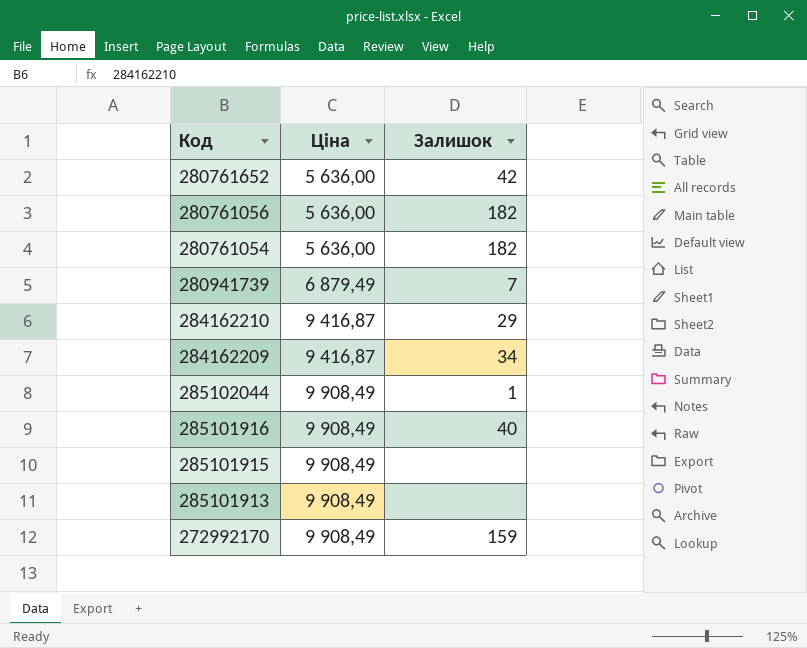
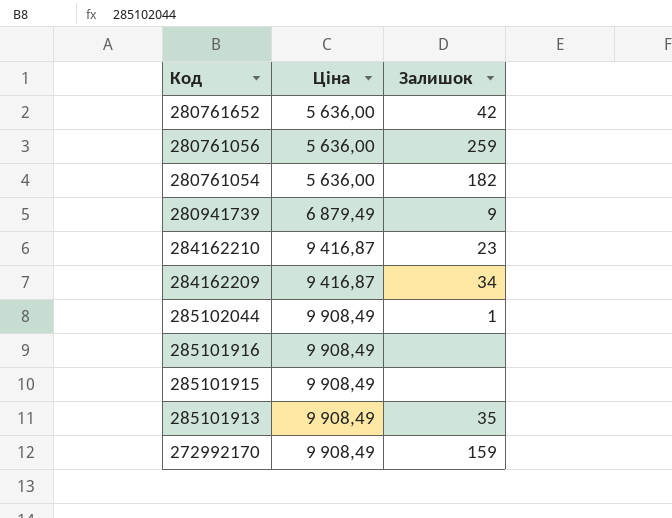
280761056 | Залишок: 182 -> 259
280941739 | Залишок: 7 -> 9
284162210 | Залишок: 29 -> 23
285101916 | Залишок: 40 -> none
285101913 | Залишок: none -> 35

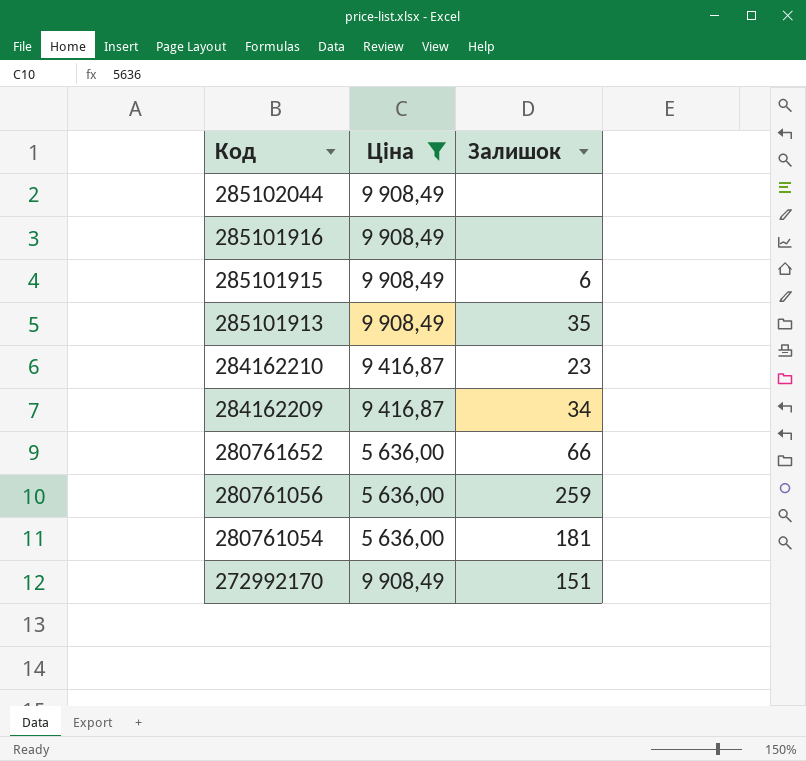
filter: none -> Ціна != 6 879,49
row order: Ціна ascending -> Код descending
285102044 | Залишок: 1 -> none
285101915 | Залишок: none -> 6
280761652 | Залишок: 42 -> 66
280761054 | Залишок: 182 -> 181
272992170 | Залишок: 159 -> 151

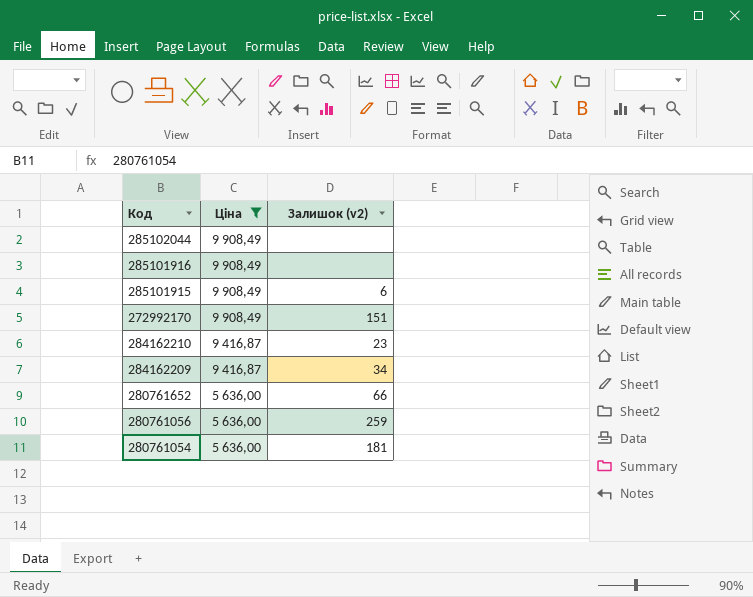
row order: Код descending -> Ціна descending
column name: Залишок -> Залишок (v2)
row 285101913: 9 908,49 | 35 -> none

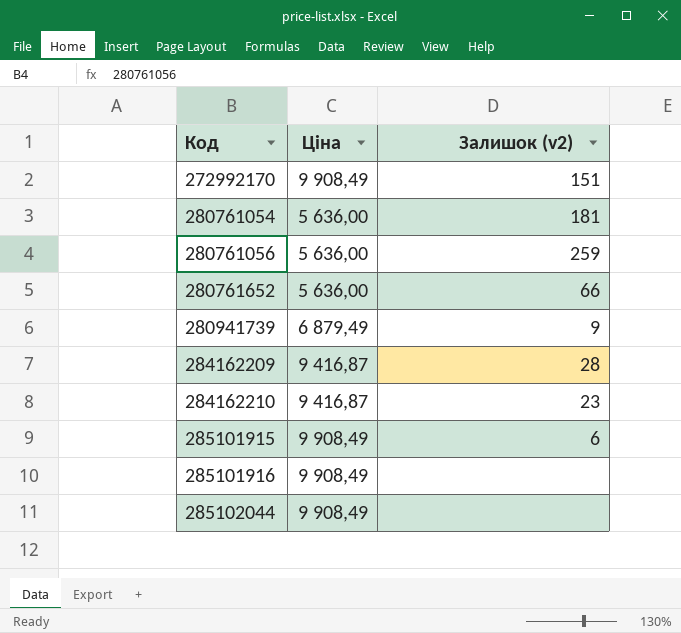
filter: Ціна != 6 879,49 -> none
row order: Ціна descending -> Код ascending
284162209 | Залишок (v2): 34 -> 28

